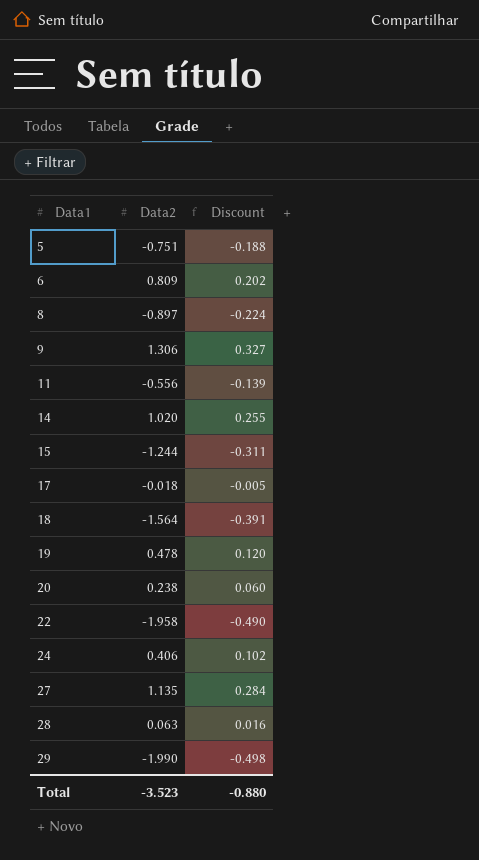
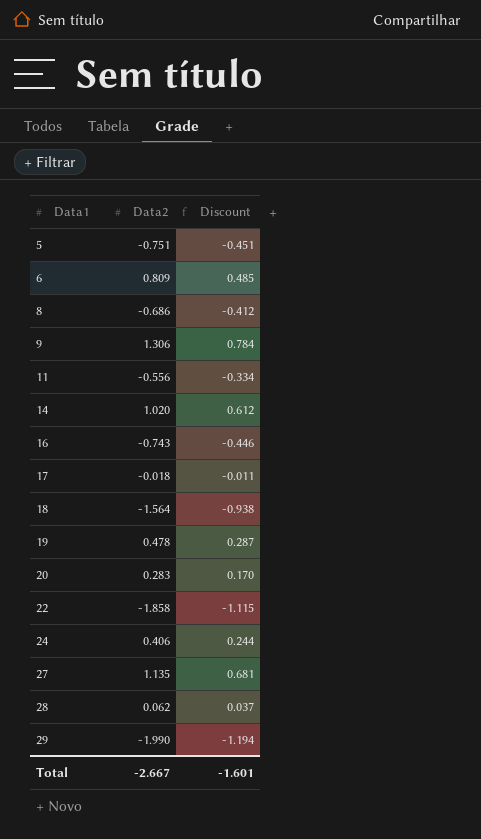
column Discount | formula: [Data2] * 0.25 -> [Data2] * 0.6
row 15: -1.244 | -0.311 -> none
8 | Data2: -0.897 -> -0.686
row 16: none -> -0.743 | -0.446
20 | Data2: 0.238 -> 0.283
22 | Data2: -1.958 -> -1.858
28 | Data2: 0.063 -> 0.062
Total | Data2: -3.523 -> -2.667
Total | Discount: -0.880 -> -1.601

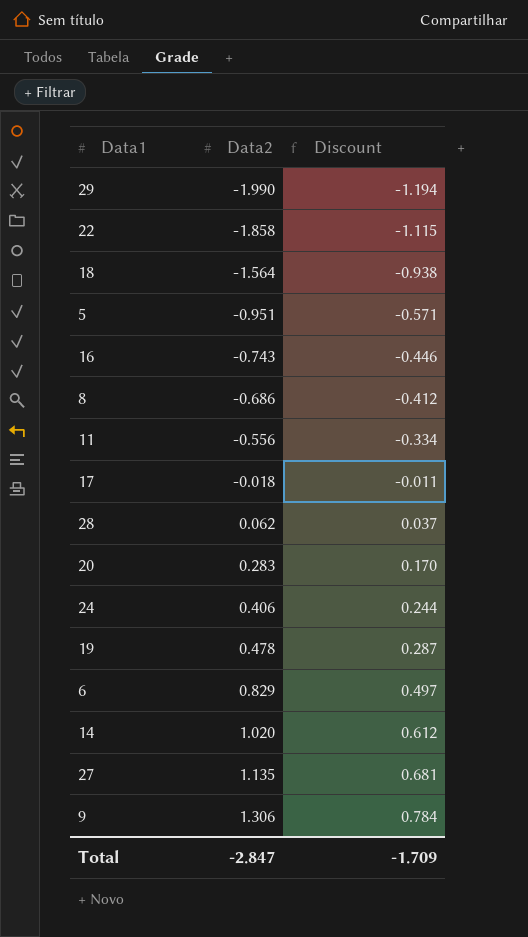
row order: Data1 ascending -> Data2 ascending
5 | Data2: -0.751 -> -0.951
5 | Discount: -0.451 -> -0.571
6 | Data2: 0.809 -> 0.829
6 | Discount: 0.485 -> 0.497
Total | Data2: -2.667 -> -2.847
Total | Discount: -1.601 -> -1.709

